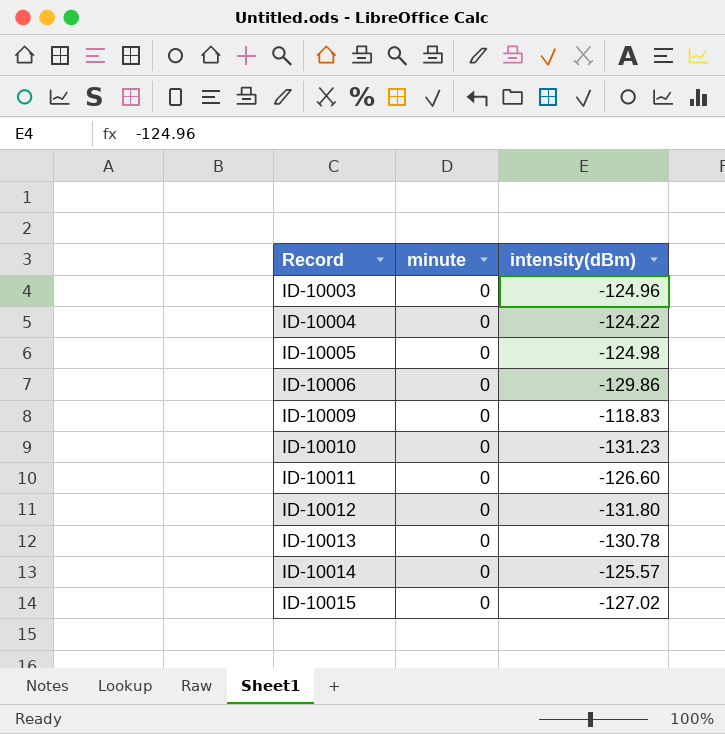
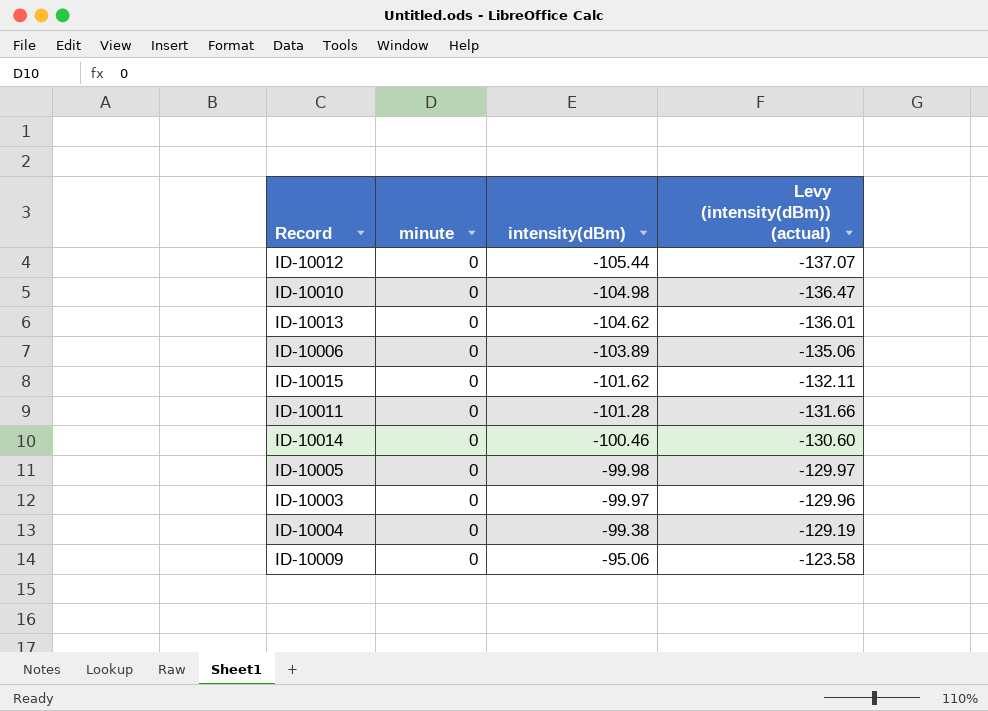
row order: Record ascending -> intensity(dBm) ascending
column Levy (intensity(dBm)) (actual) | formula: none -> [intensity(dBm)] * 1.3
ID-10012 | intensity(dBm): -131.80 -> -105.44
ID-10010 | intensity(dBm): -131.23 -> -104.98
ID-10013 | intensity(dBm): -130.78 -> -104.62
ID-10006 | intensity(dBm): -129.86 -> -103.89
ID-10015 | intensity(dBm): -127.02 -> -101.62
ID-10011 | intensity(dBm): -126.60 -> -101.28
ID-10014 | intensity(dBm): -125.57 -> -100.46
ID-10005 | intensity(dBm): -124.98 -> -99.98
ID-10003 | intensity(dBm): -124.96 -> -99.97
ID-10004 | intensity(dBm): -124.22 -> -99.38
ID-10009 | intensity(dBm): -118.83 -> -95.06

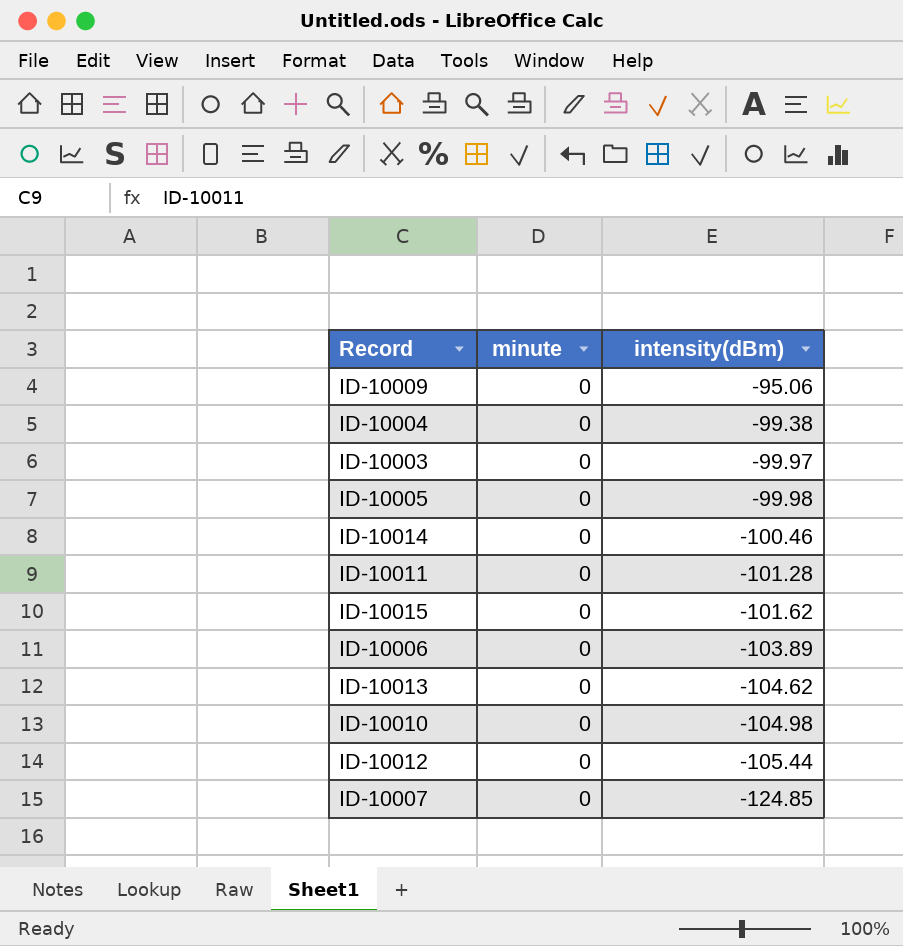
row order: intensity(dBm) ascending -> intensity(dBm) descending
column Levy (intensity(dBm)) (actual) | formula: [intensity(dBm)] * 1.3 -> none
row ID-10007: none -> 0 | -124.85

